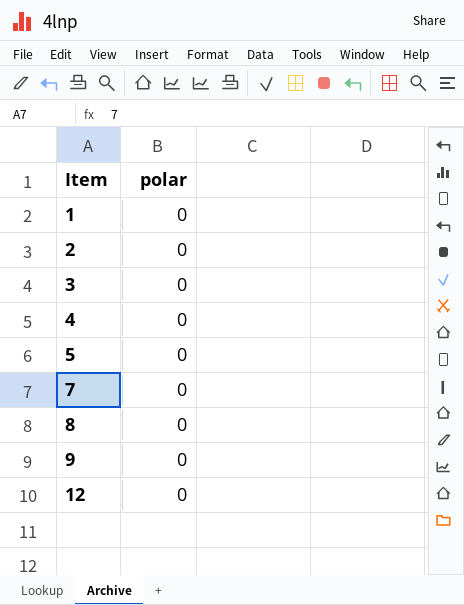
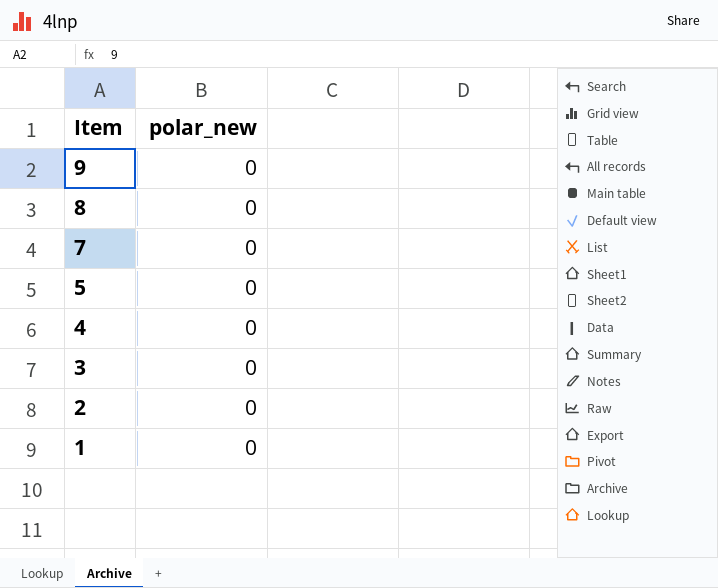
row order: Item ascending -> Item descending
column name: polar -> polar_new
row 12: 0 -> none

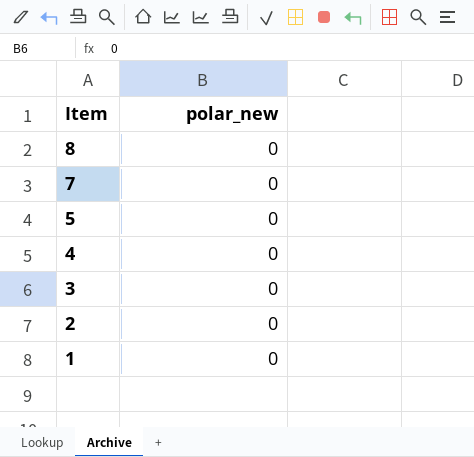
row 9: 0 -> none

